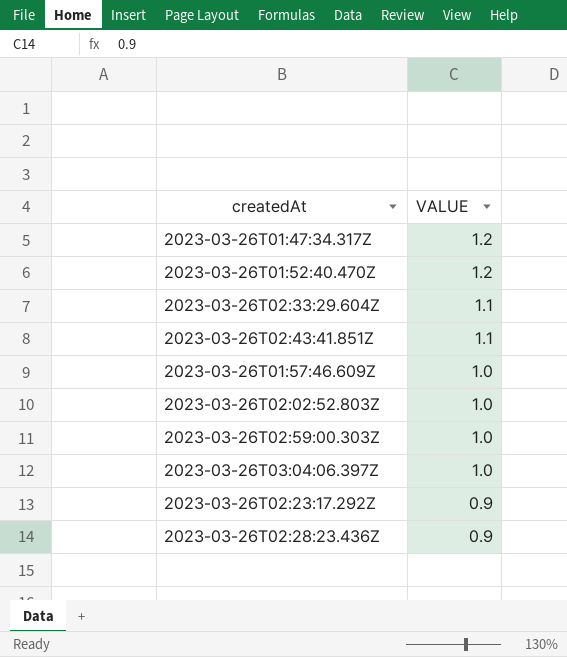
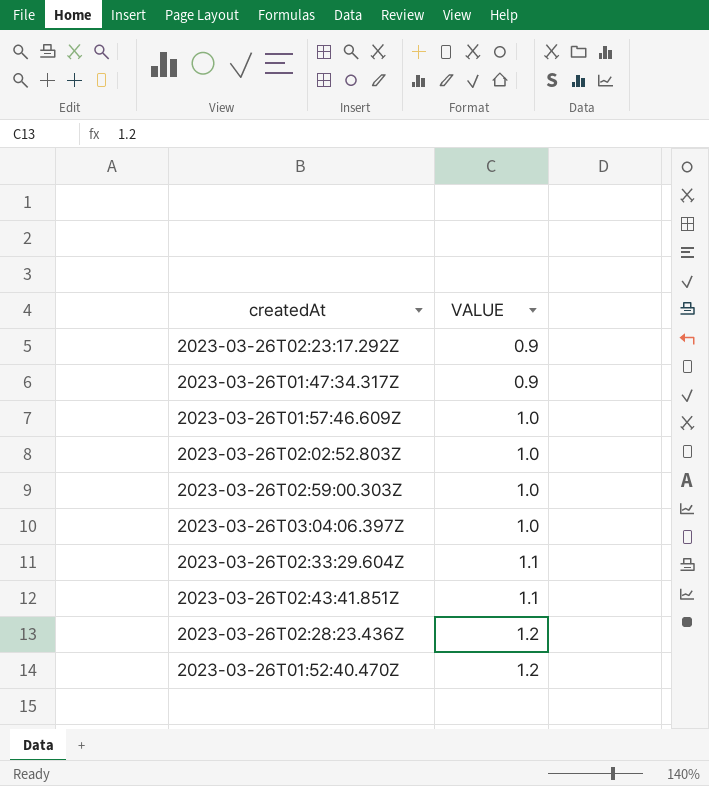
row order: VALUE descending -> VALUE ascending
2023-03-26T01:47:34.317Z | VALUE: 1.2 -> 0.9
2023-03-26T02:28:23.436Z | VALUE: 0.9 -> 1.2

